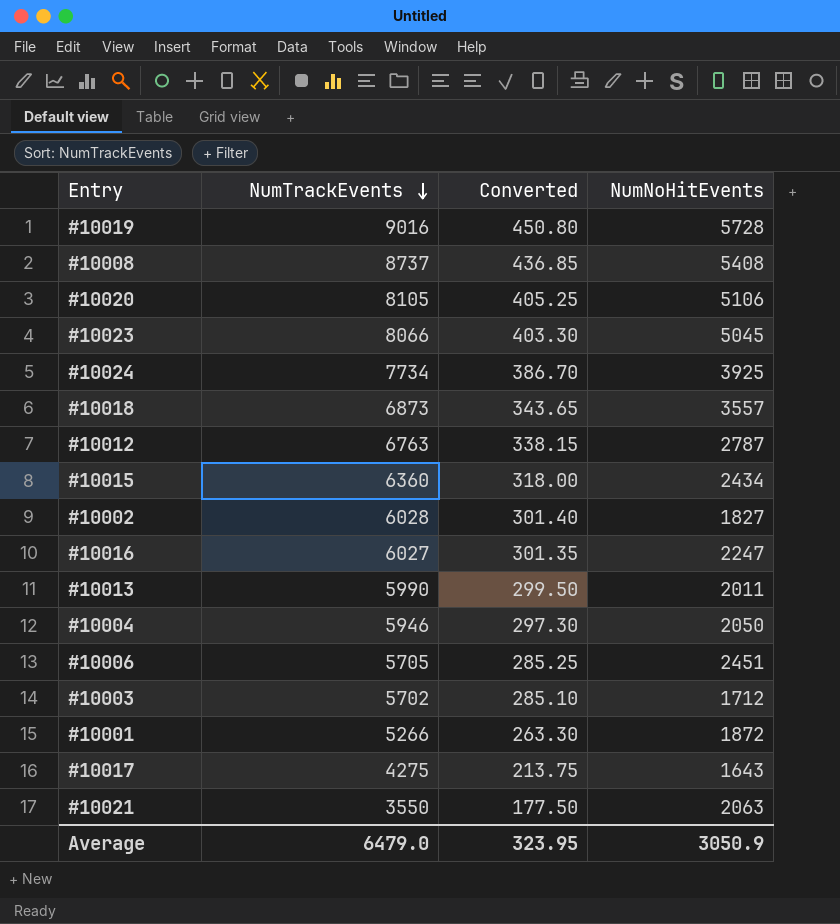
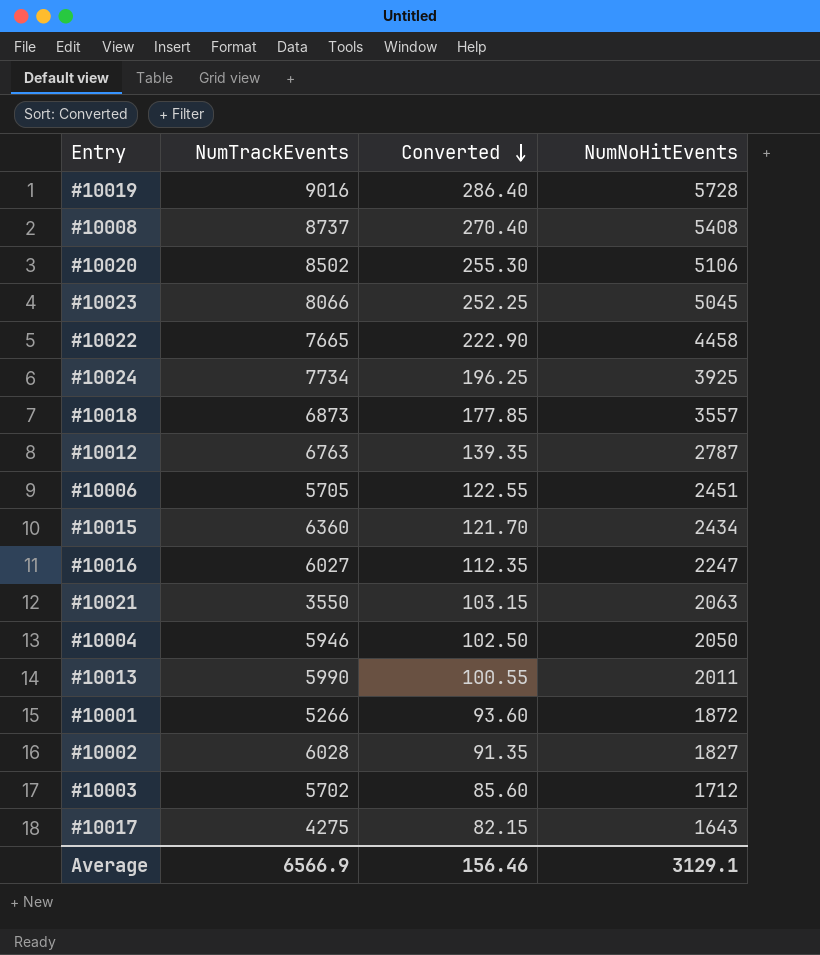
row order: NumTrackEvents descending -> Converted descending
column Converted | formula: [NumTrackEvents] * 0.05 -> [NumNoHitEvents] * 0.05
#10020 | NumTrackEvents: 8105 -> 8502
row #10022: none -> 7665 | 222.90 | 4458
Average | NumTrackEvents: 6479.0 -> 6566.9
Average | Converted: 323.95 -> 156.46
Average | NumNoHitEvents: 3050.9 -> 3129.1

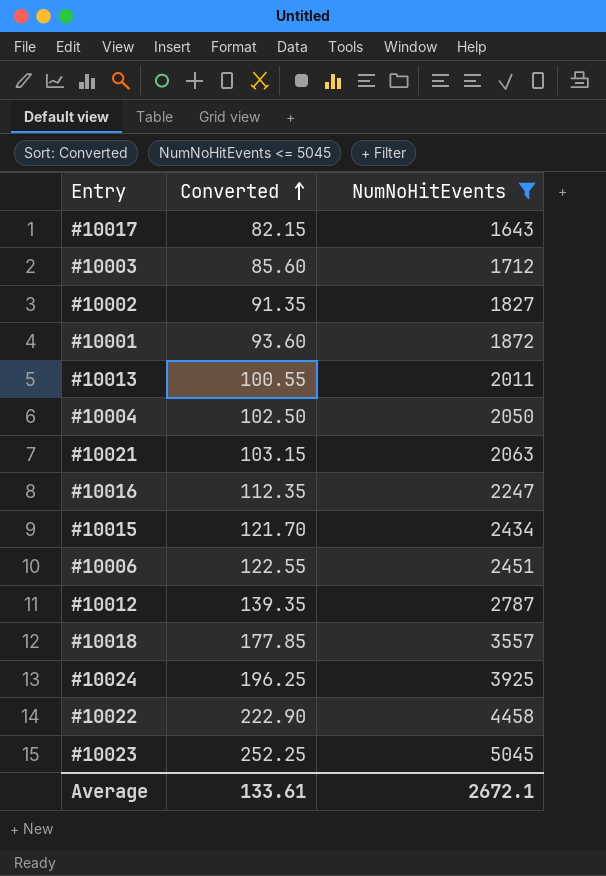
filter: none -> NumNoHitEvents <= 5045
row order: Converted descending -> Converted ascending
column NumTrackEvents | position: 2 -> none
Average | Converted: 156.46 -> 133.61
Average | NumNoHitEvents: 3129.1 -> 2672.1

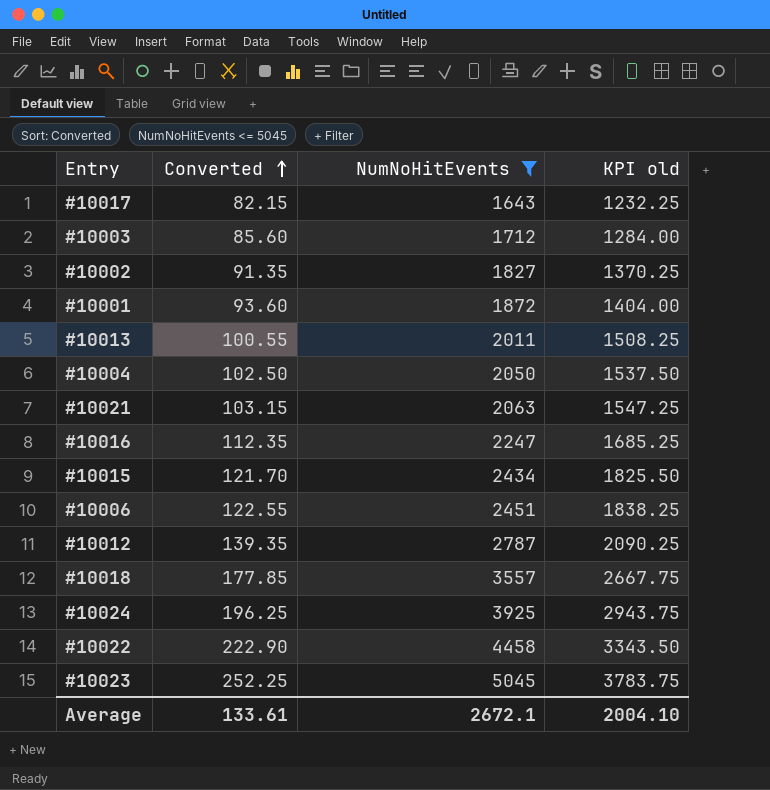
column KPI old | formula: none -> [NumNoHitEvents] * 0.75

